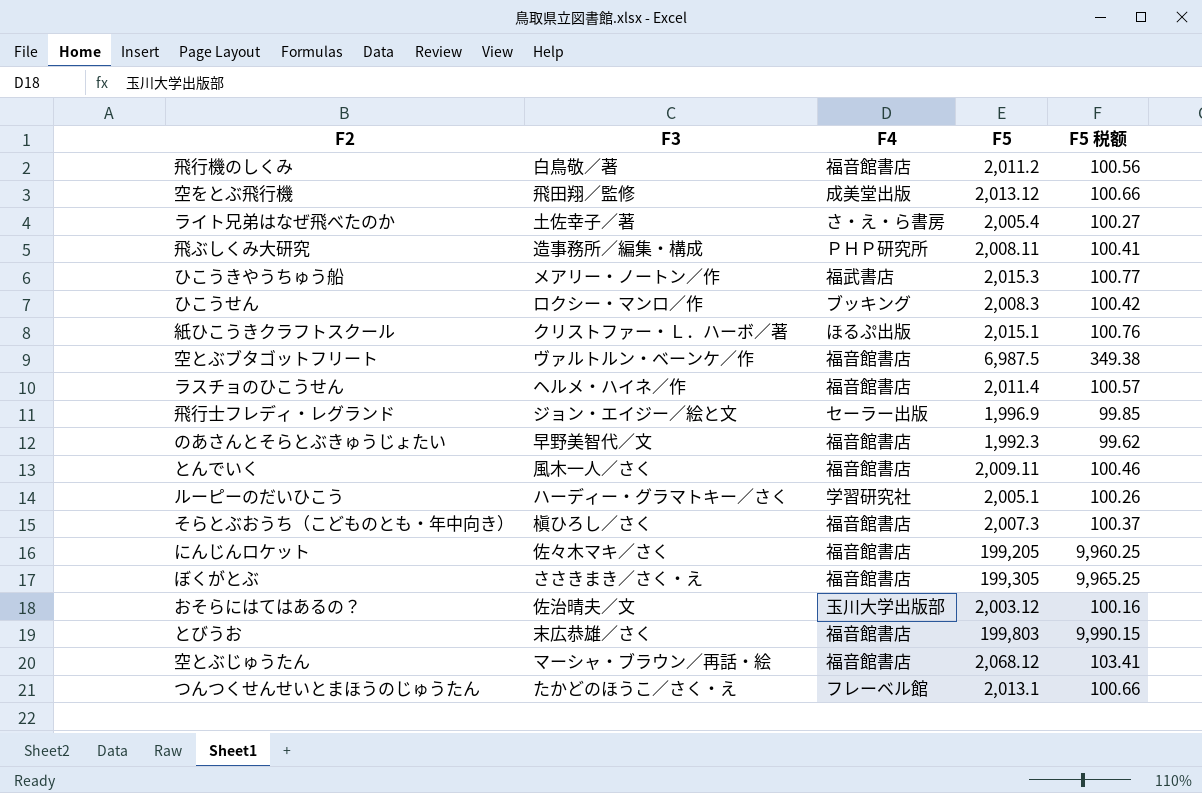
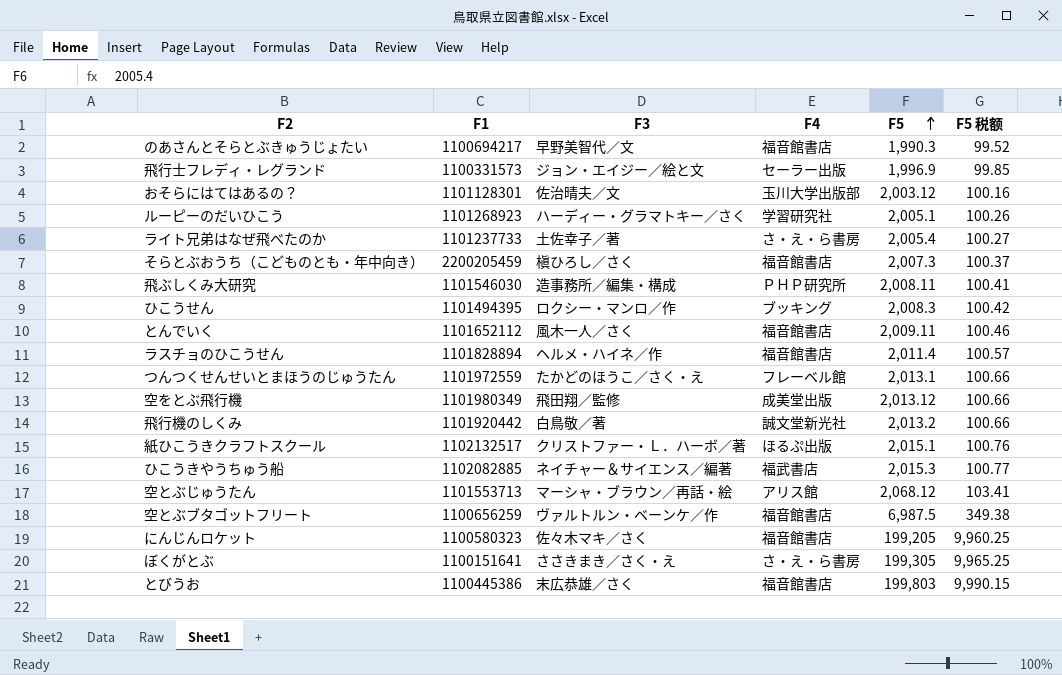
row order: none -> F5 ascending
column F1 | position: none -> 2
のあさんとそらとぶきゅうじょたい | F5: 1,992.3 -> 1,990.3
のあさんとそらとぶきゅうじょたい | F5 税额: 99.62 -> 99.52
飛行機のしくみ | F4: 福音館書店 -> 誠文堂新光社
飛行機のしくみ | F5: 2,011.2 -> 2,013.2
飛行機のしくみ | F5 税额: 100.56 -> 100.66
ひこうきやうちゅう船 | F3: メアリー・ノートン／作 -> ネイチャー＆サイエンス／編著
空とぶじゅうたん | F4: 福音館書店 -> アリス館
ぼくがとぶ | F4: 福音館書店 -> さ・え・ら書房

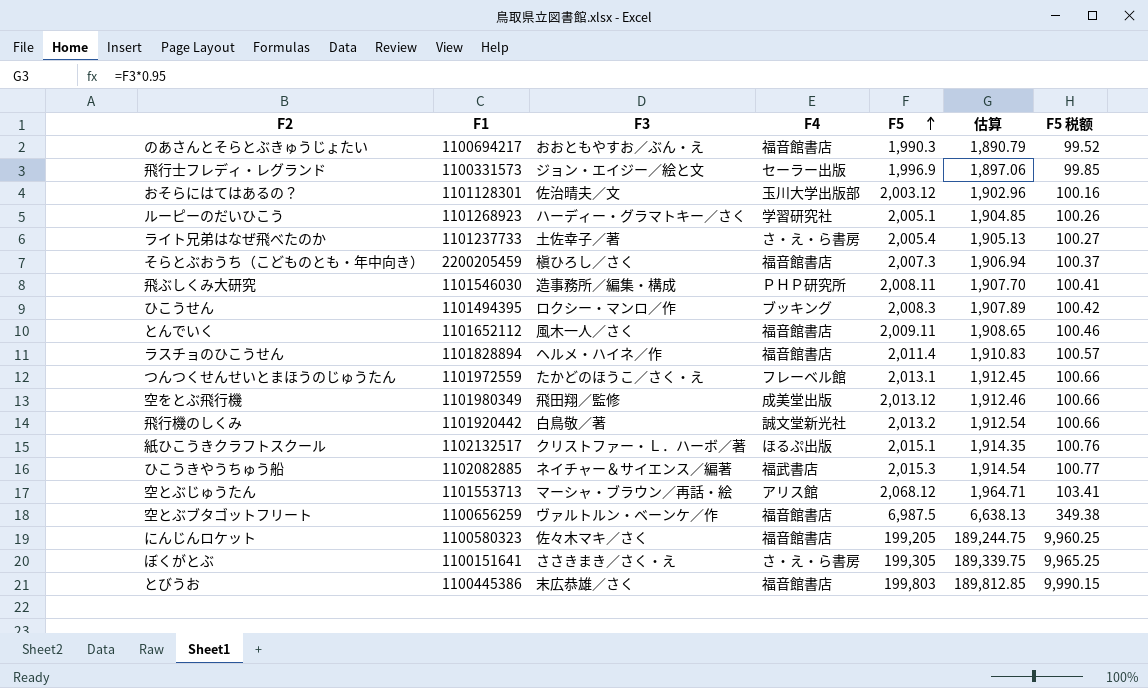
column 估算 | formula: none -> [F5] * 0.95
のあさんとそらとぶきゅうじょたい | F3: 早野美智代／文 -> おおともやすお／ぶん・え

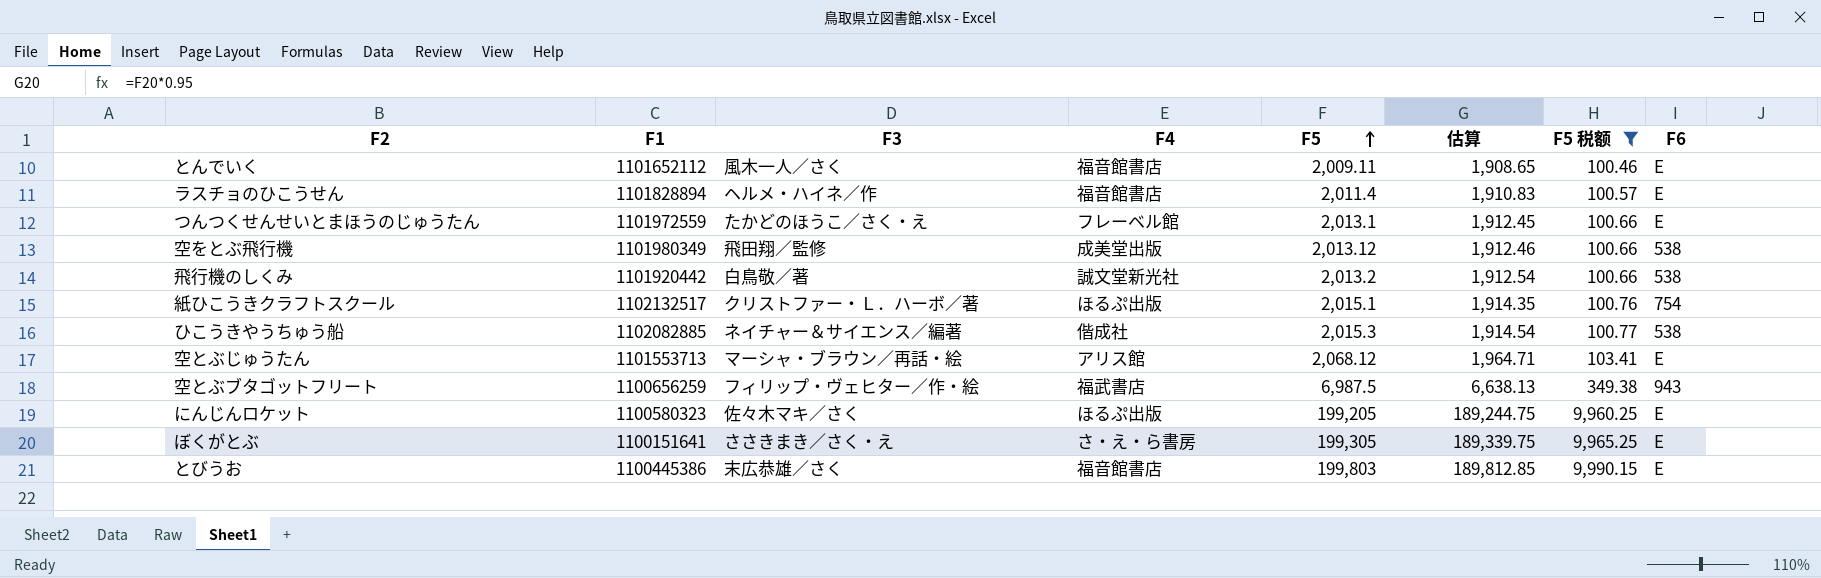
filter: none -> F5 税额 >= 100.46
column F6 | position: none -> 8
ひこうきやうちゅう船 | F4: 福武書店 -> 偕成社
空とぶブタゴットフリート | F3: ヴァルトルン・ベーンケ／作 -> フィリップ・ヴェヒター／作・絵
空とぶブタゴットフリート | F4: 福音館書店 -> 福武書店
にんじんロケット | F4: 福音館書店 -> ほるぷ出版

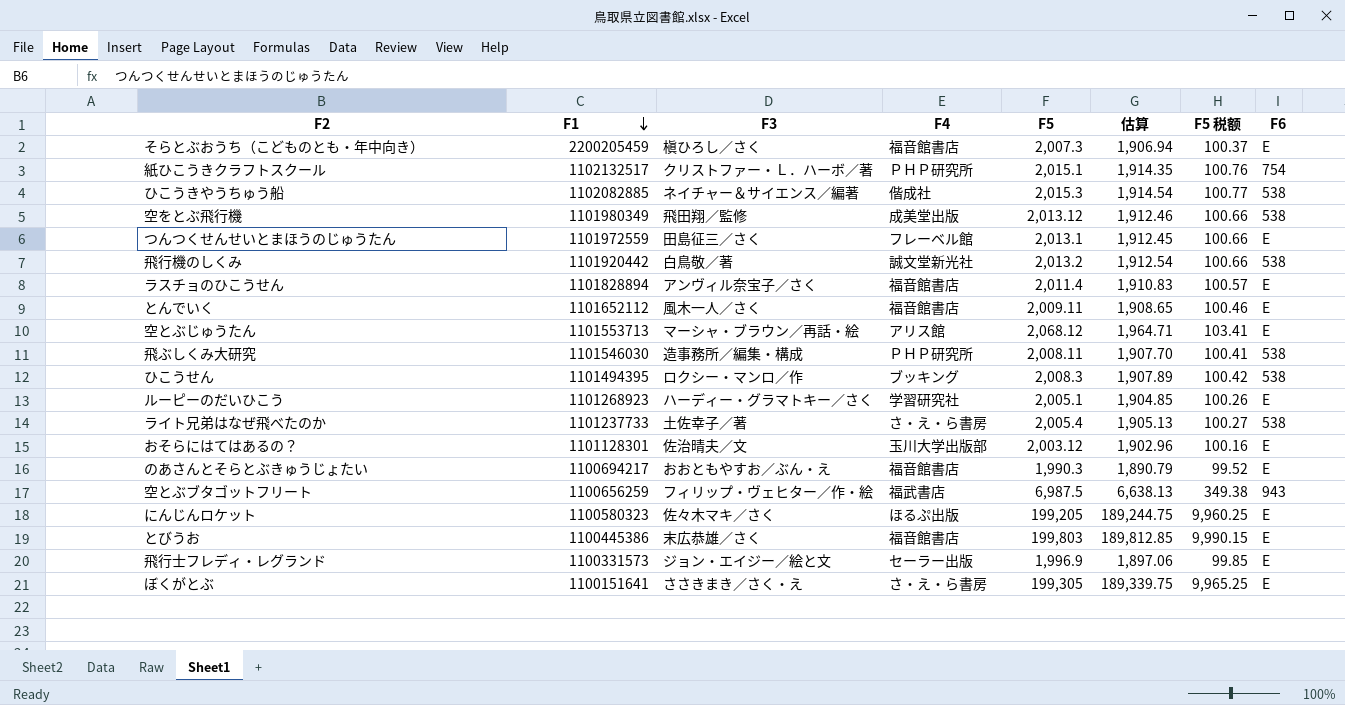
filter: F5 税额 >= 100.46 -> none
row order: F5 ascending -> F1 descending
紙ひこうきクラフトスクール | F4: ほるぷ出版 -> ＰＨＰ研究所
つんつくせんせいとまほうのじゅうたん | F3: たかどのほうこ／さく・え -> 田島征三／さく
ラスチョのひこうせん | F3: ヘルメ・ハイネ／作 -> アンヴィル奈宝子／さく

